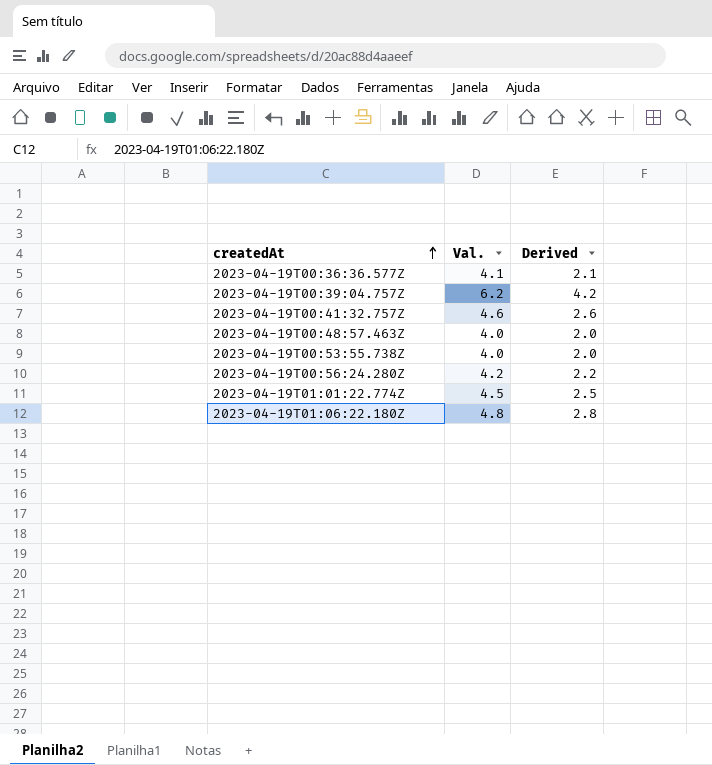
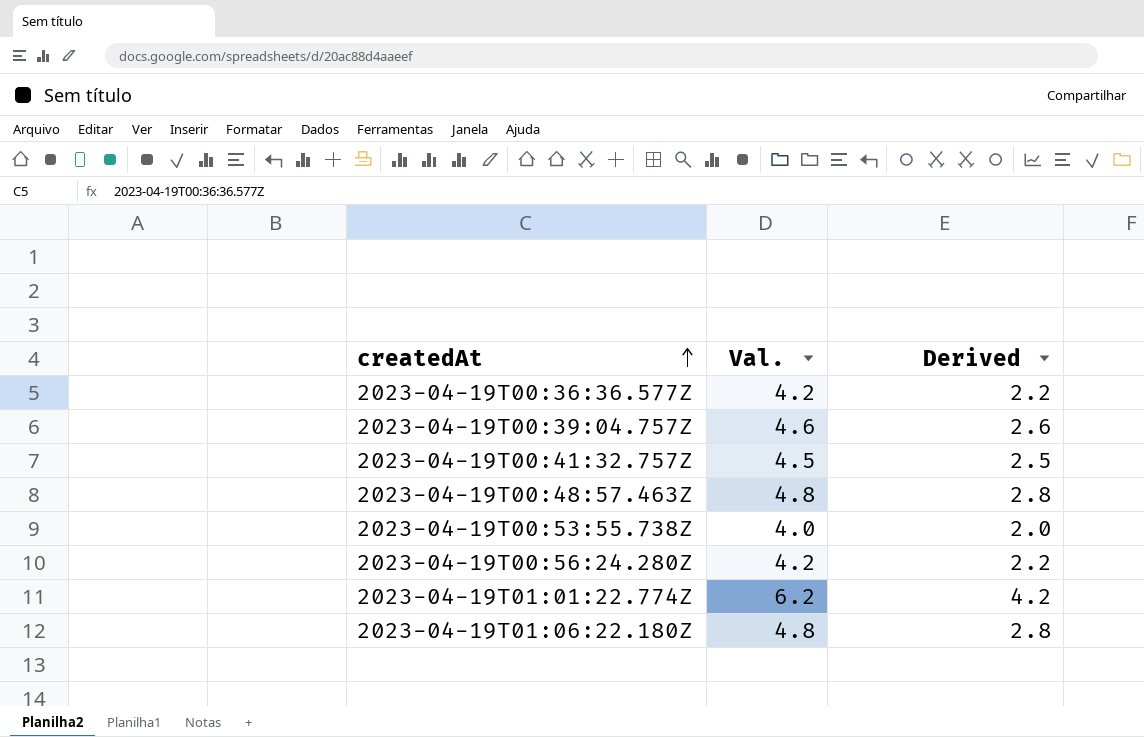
2023-04-19T00:36:36.577Z | Val.: 4.1 -> 4.2
2023-04-19T00:36:36.577Z | Derived: 2.1 -> 2.2
2023-04-19T00:39:04.757Z | Val.: 6.2 -> 4.6
2023-04-19T00:39:04.757Z | Derived: 4.2 -> 2.6
2023-04-19T00:41:32.757Z | Val.: 4.6 -> 4.5
2023-04-19T00:41:32.757Z | Derived: 2.6 -> 2.5
2023-04-19T00:48:57.463Z | Val.: 4.0 -> 4.8
2023-04-19T00:48:57.463Z | Derived: 2.0 -> 2.8
2023-04-19T01:01:22.774Z | Val.: 4.5 -> 6.2
2023-04-19T01:01:22.774Z | Derived: 2.5 -> 4.2

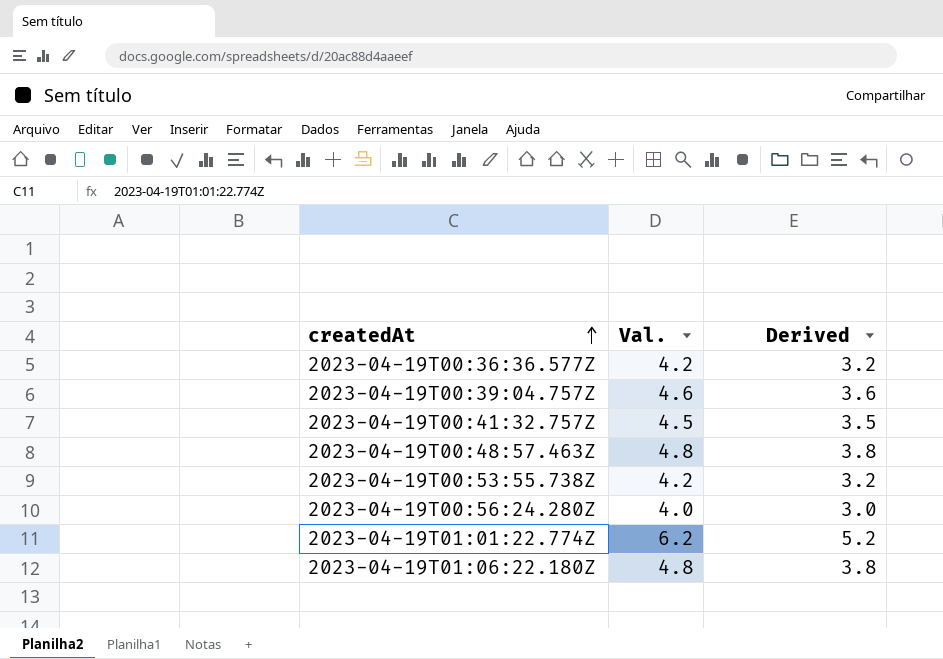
column Derived | formula: [Val.] - 2 -> [Val.] - 1
2023-04-19T00:53:55.738Z | Val.: 4.0 -> 4.2
2023-04-19T00:56:24.280Z | Val.: 4.2 -> 4.0

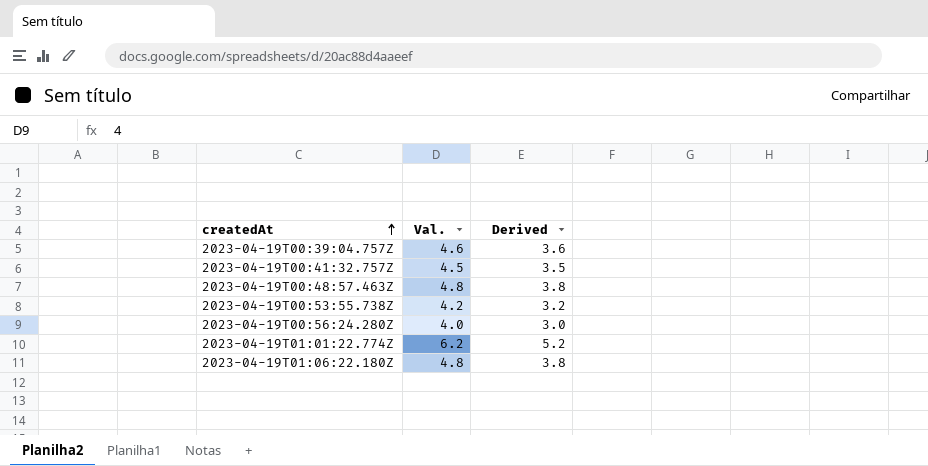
row 2023-04-19T00:36:36.577Z: 4.2 | 3.2 -> none

